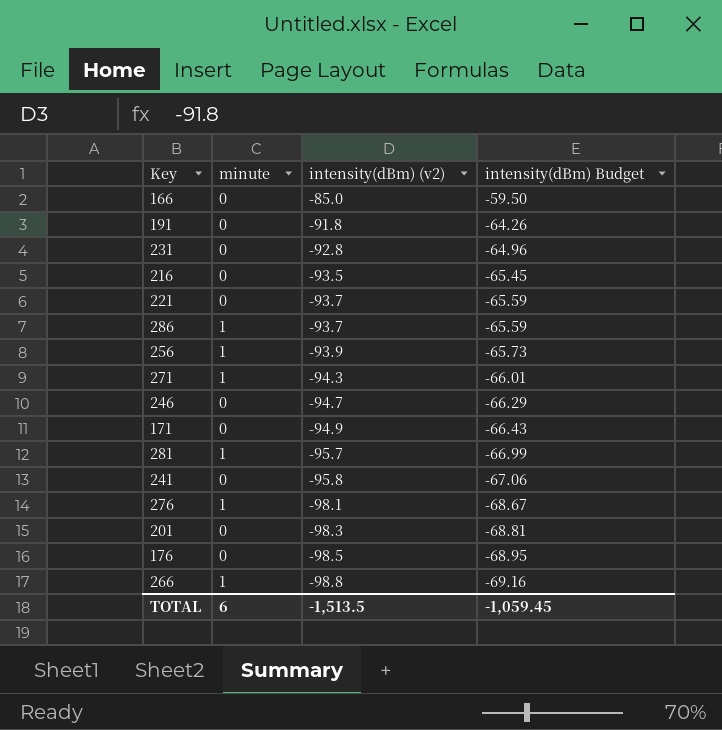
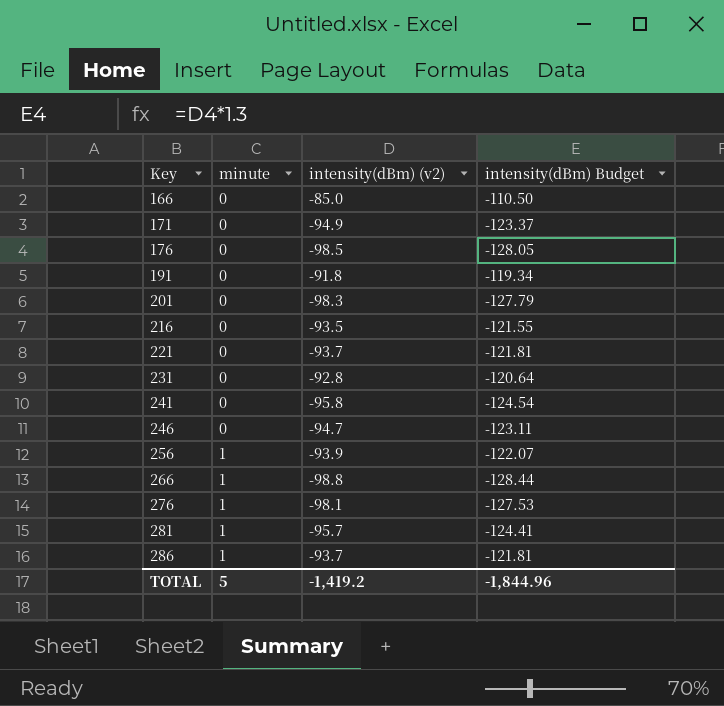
row order: intensity(dBm) (v2) descending -> Key ascending
column intensity(dBm) Budget | formula: [intensity(dBm) (v2)] * 0.7 -> [intensity(dBm) (v2)] * 1.3
row 271: 1 | -94.3 | -66.01 -> none
TOTAL | minute: 6 -> 5
TOTAL | intensity(dBm) (v2): -1,513.5 -> -1,419.2
TOTAL | intensity(dBm) Budget: -1,059.45 -> -1,844.96

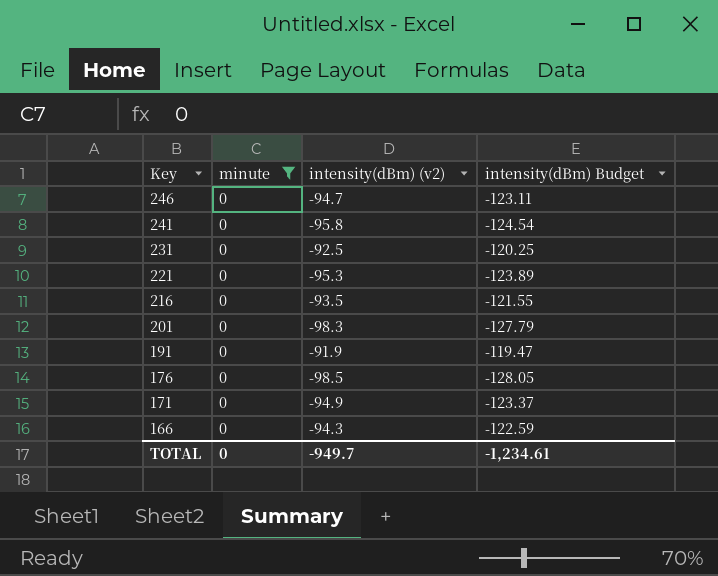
filter: none -> minute = 0
row order: Key ascending -> Key descending
231 | intensity(dBm) (v2): -92.8 -> -92.5
231 | intensity(dBm) Budget: -120.64 -> -120.25
221 | intensity(dBm) (v2): -93.7 -> -95.3
221 | intensity(dBm) Budget: -121.81 -> -123.89
191 | intensity(dBm) (v2): -91.8 -> -91.9
191 | intensity(dBm) Budget: -119.34 -> -119.47
166 | intensity(dBm) (v2): -85.0 -> -94.3
166 | intensity(dBm) Budget: -110.50 -> -122.59
TOTAL | minute: 5 -> 0
TOTAL | intensity(dBm) (v2): -1,419.2 -> -949.7
TOTAL | intensity(dBm) Budget: -1,844.96 -> -1,234.61

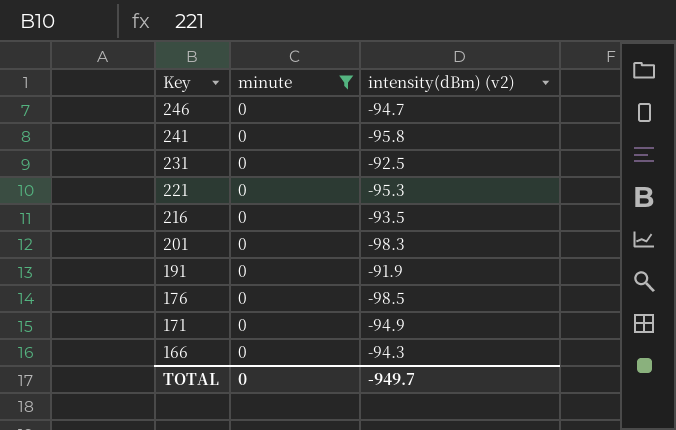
column intensity(dBm) Budget | formula: [intensity(dBm) (v2)] * 1.3 -> none

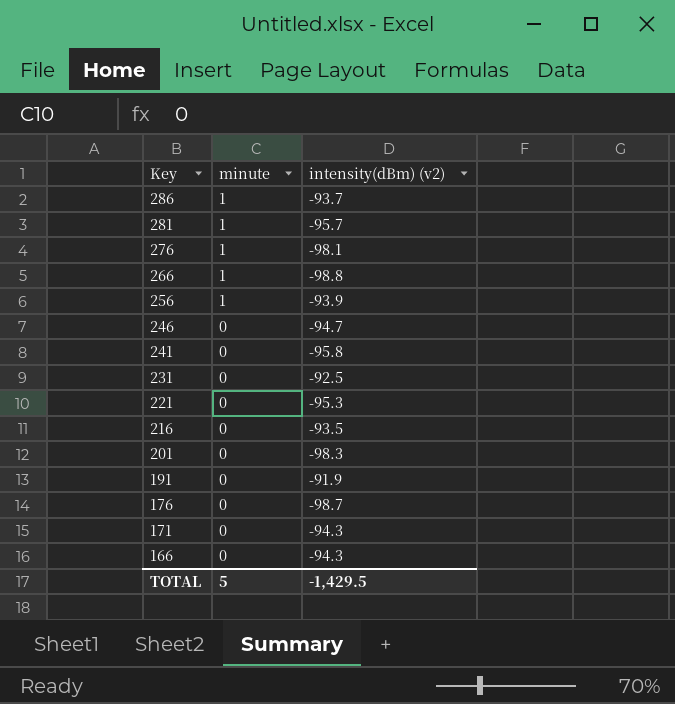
filter: minute = 0 -> none
176 | intensity(dBm) (v2): -98.5 -> -98.7
171 | intensity(dBm) (v2): -94.9 -> -94.3
TOTAL | minute: 0 -> 5
TOTAL | intensity(dBm) (v2): -949.7 -> -1,429.5

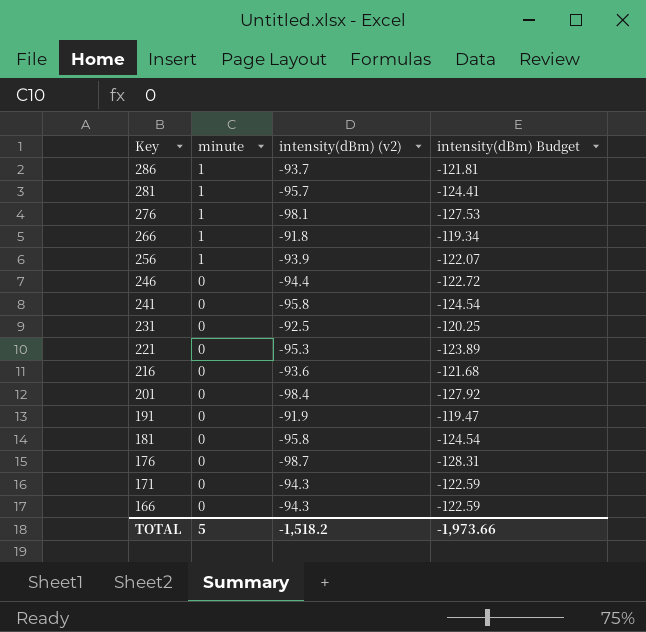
column intensity(dBm) Budget | formula: none -> [intensity(dBm) (v2)] * 1.3
266 | intensity(dBm) (v2): -98.8 -> -91.8
246 | intensity(dBm) (v2): -94.7 -> -94.4
216 | intensity(dBm) (v2): -93.5 -> -93.6
201 | intensity(dBm) (v2): -98.3 -> -98.4
row 181: none -> 0 | -95.8 | -124.54
TOTAL | intensity(dBm) (v2): -1,429.5 -> -1,518.2

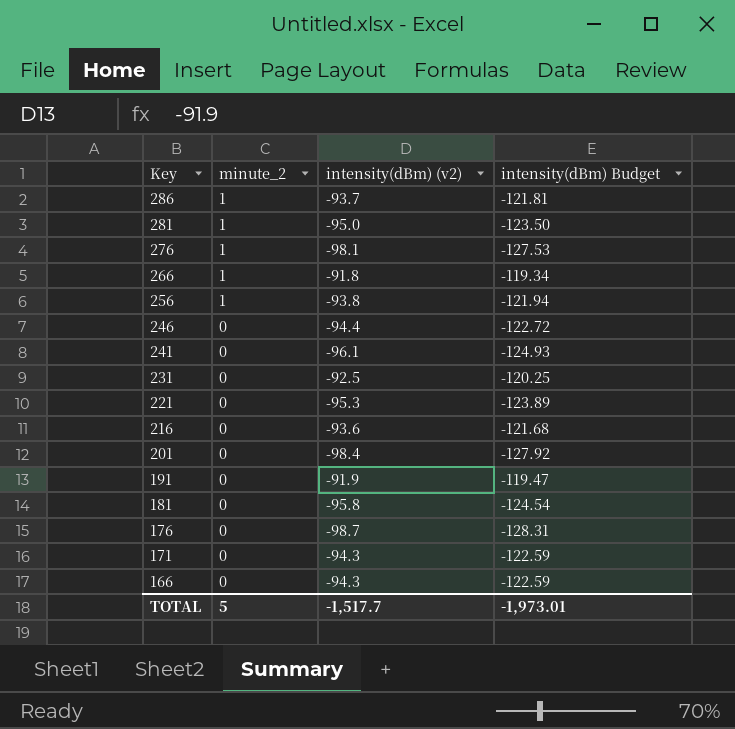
column name: minute -> minute_2
281 | intensity(dBm) (v2): -95.7 -> -95.0
281 | intensity(dBm) Budget: -124.41 -> -123.50
256 | intensity(dBm) (v2): -93.9 -> -93.8
256 | intensity(dBm) Budget: -122.07 -> -121.94
241 | intensity(dBm) (v2): -95.8 -> -96.1
241 | intensity(dBm) Budget: -124.54 -> -124.93
TOTAL | intensity(dBm) (v2): -1,518.2 -> -1,517.7
TOTAL | intensity(dBm) Budget: -1,973.66 -> -1,973.01

